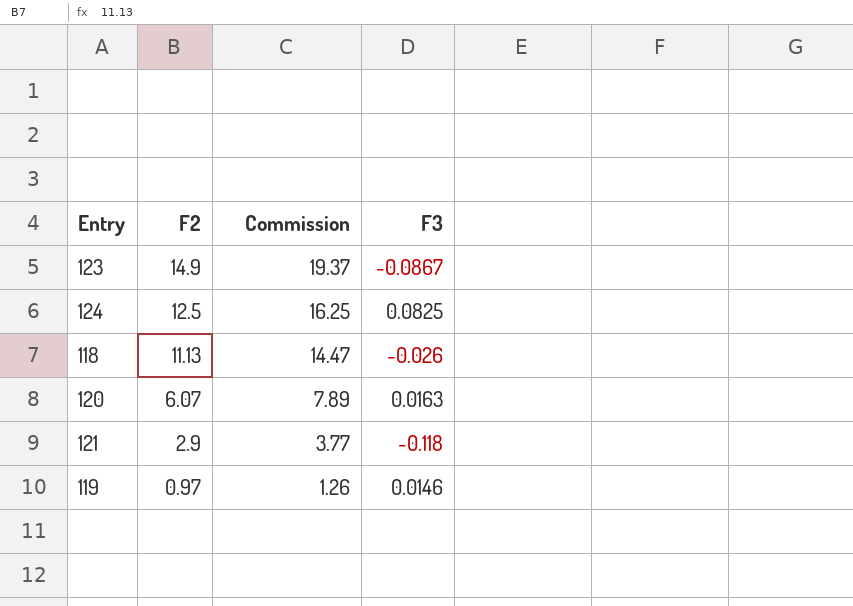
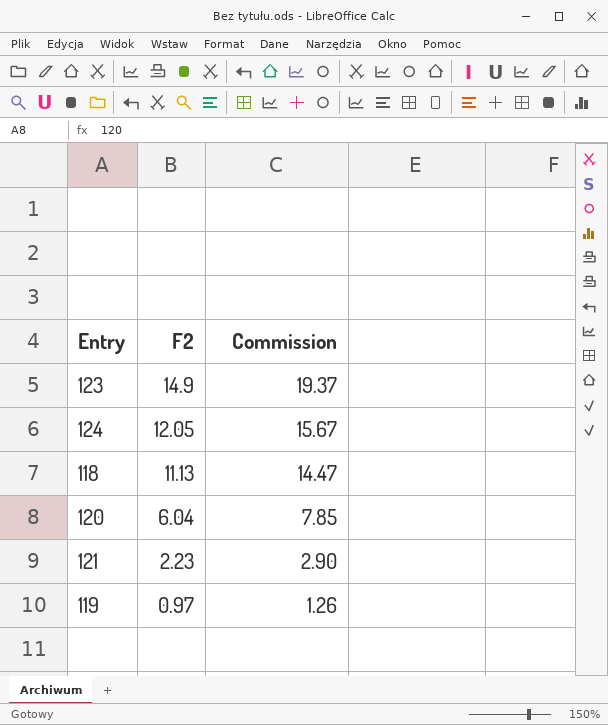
column F3 | position: 4 -> none
124 | F2: 12.5 -> 12.05
124 | Commission: 16.25 -> 15.67
120 | F2: 6.07 -> 6.04
120 | Commission: 7.89 -> 7.85
121 | F2: 2.9 -> 2.23
121 | Commission: 3.77 -> 2.90

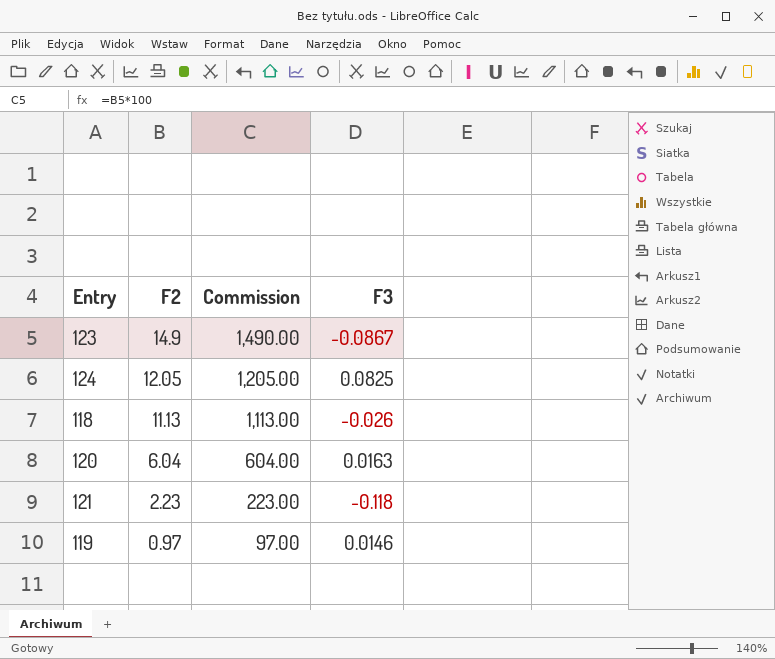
column Commission | formula: [F2] * 1.3 -> [F2] * 100
column F3 | position: none -> 4

